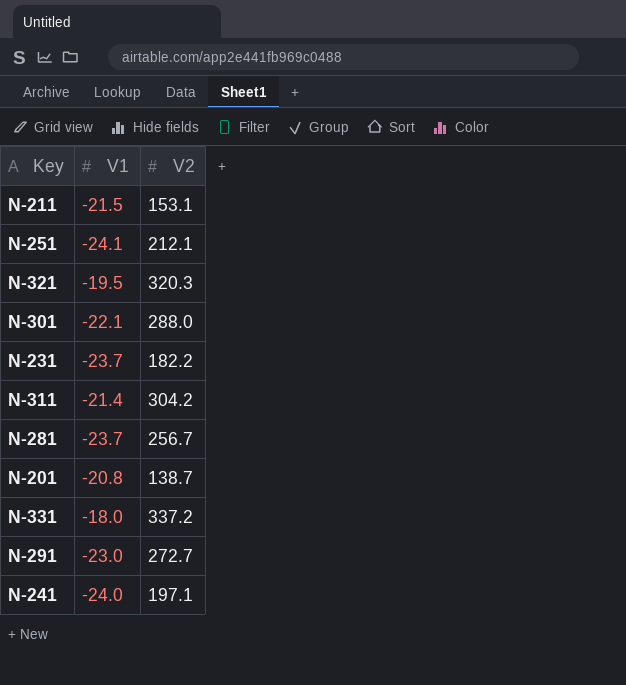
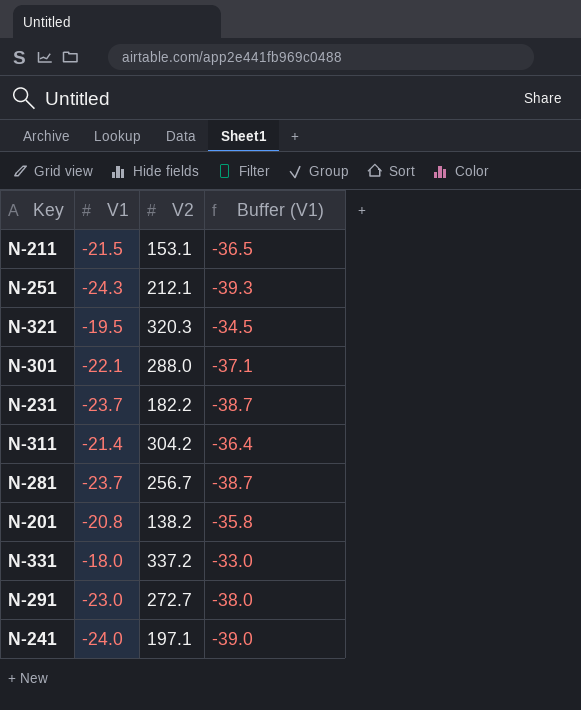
column Buffer (V1) | formula: none -> [V1] - 15
N-251 | V1: -24.1 -> -24.3
N-201 | V2: 138.7 -> 138.2

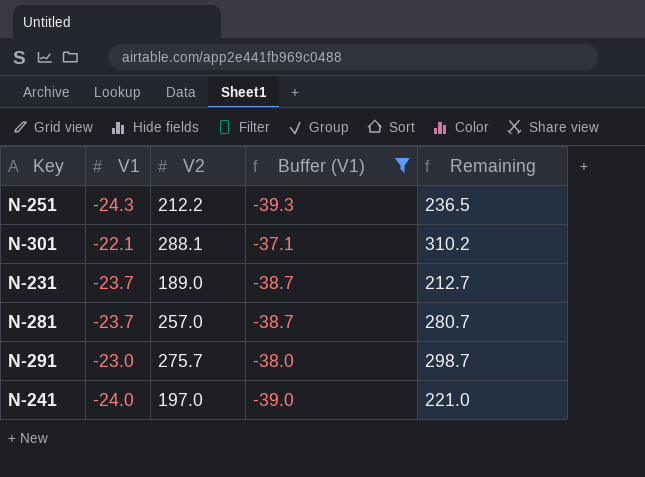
filter: none -> Buffer (V1) <= -37.1
column Remaining | formula: none -> [V2] - [V1]
N-251 | V2: 212.1 -> 212.2
N-301 | V2: 288.0 -> 288.1
N-231 | V2: 182.2 -> 189.0
N-281 | V2: 256.7 -> 257.0
N-291 | V2: 272.7 -> 275.7
N-241 | V2: 197.1 -> 197.0

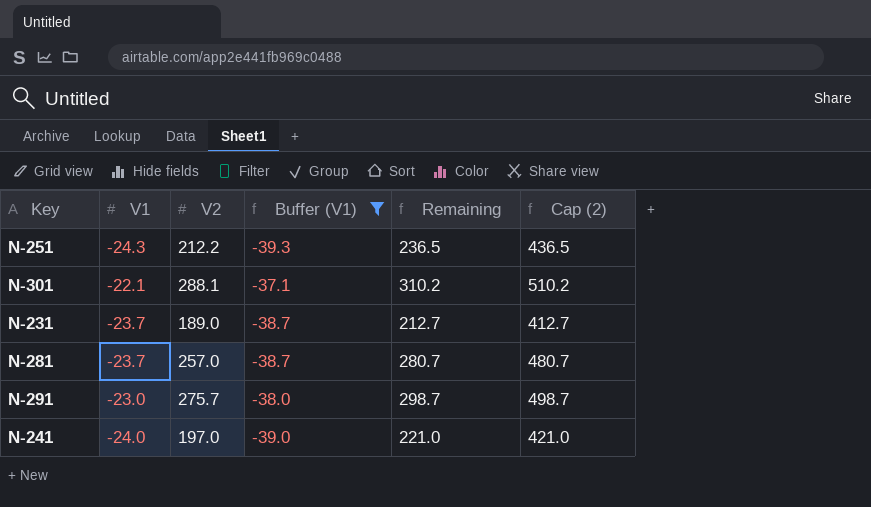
column Cap (2) | formula: none -> [Remaining] + 200

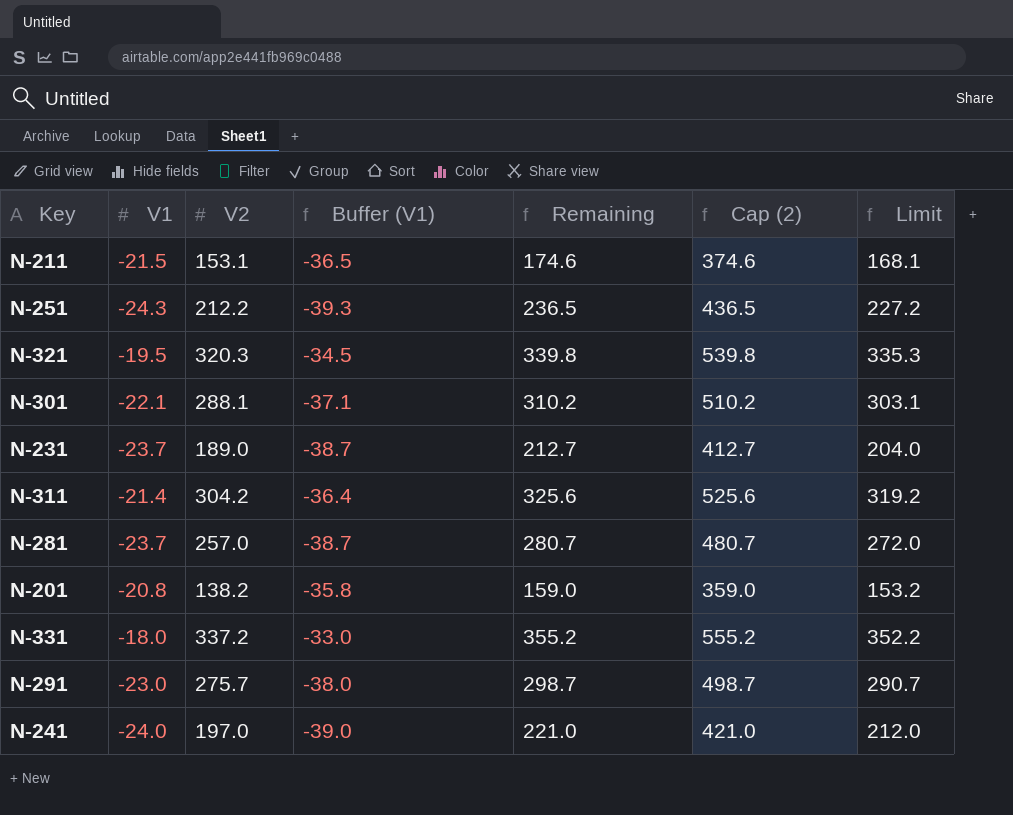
filter: Buffer (V1) <= -37.1 -> none
column Limit | formula: none -> [V2] + 15

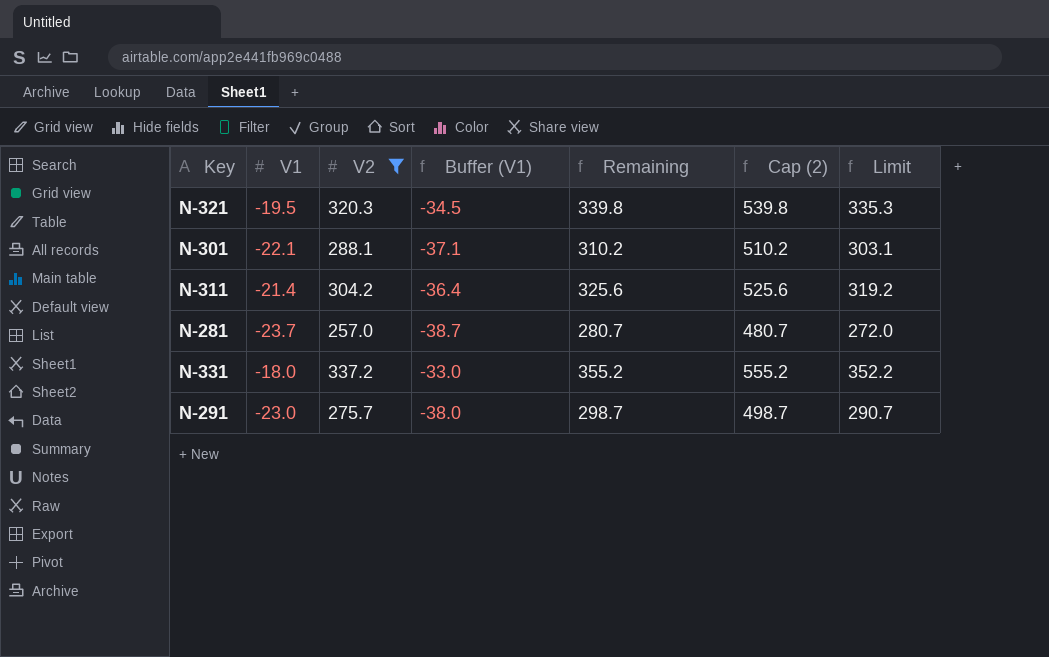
filter: none -> V2 >= 257.0

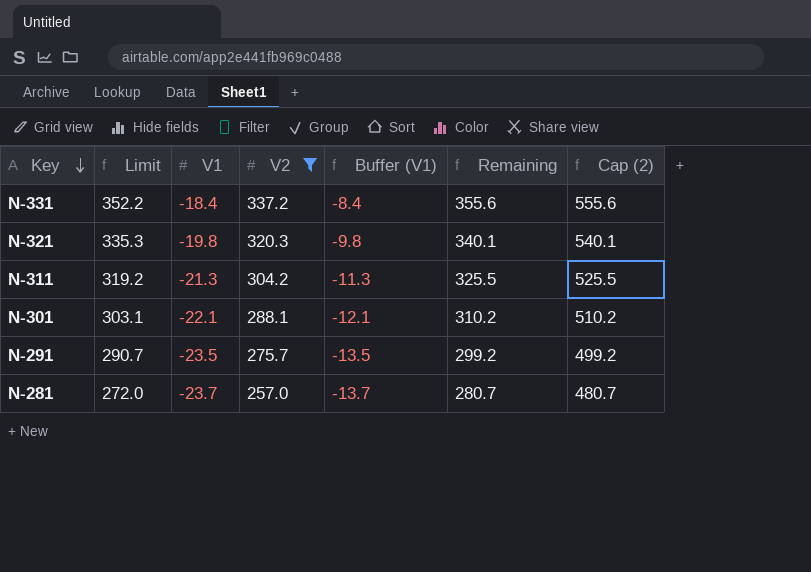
row order: none -> Key descending
column Limit | position: 7 -> 2
column Buffer (V1) | formula: [V1] - 15 -> [V1] + 10
N-331 | V1: -18.0 -> -18.4
N-331 | Remaining: 355.2 -> 355.6
N-331 | Cap (2): 555.2 -> 555.6
N-321 | V1: -19.5 -> -19.8
N-321 | Remaining: 339.8 -> 340.1
N-321 | Cap (2): 539.8 -> 540.1
N-311 | V1: -21.4 -> -21.3
N-311 | Remaining: 325.6 -> 325.5
N-311 | Cap (2): 525.6 -> 525.5
N-291 | V1: -23.0 -> -23.5
N-291 | Remaining: 298.7 -> 299.2
N-291 | Cap (2): 498.7 -> 499.2

